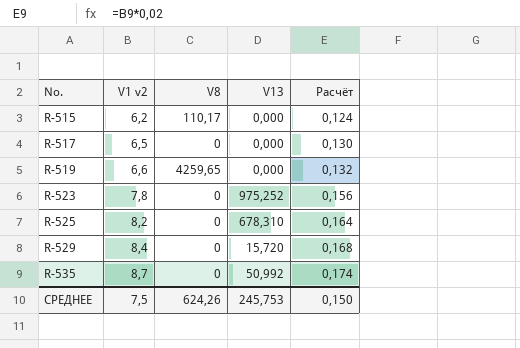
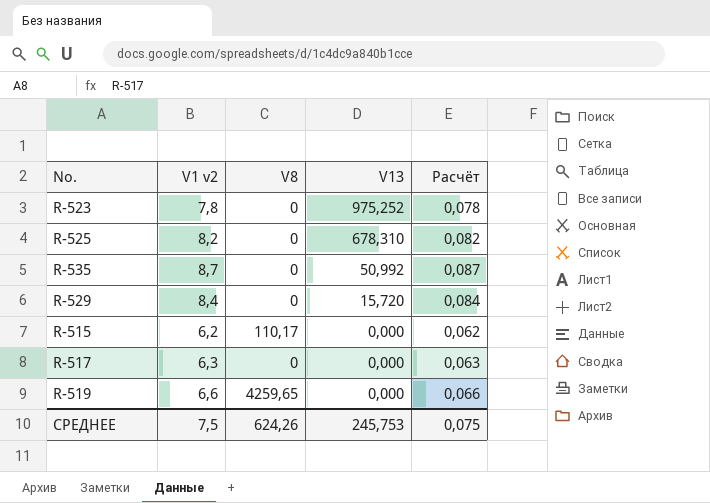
row order: No. ascending -> V13 descending
column Расчёт | formula: [V1 v2] * 0,02 -> [V1 v2] * 0,01
R-517 | V1 v2: 6,5 -> 6,3
СРЕДНЕЕ | Расчёт: 0,150 -> 0,075

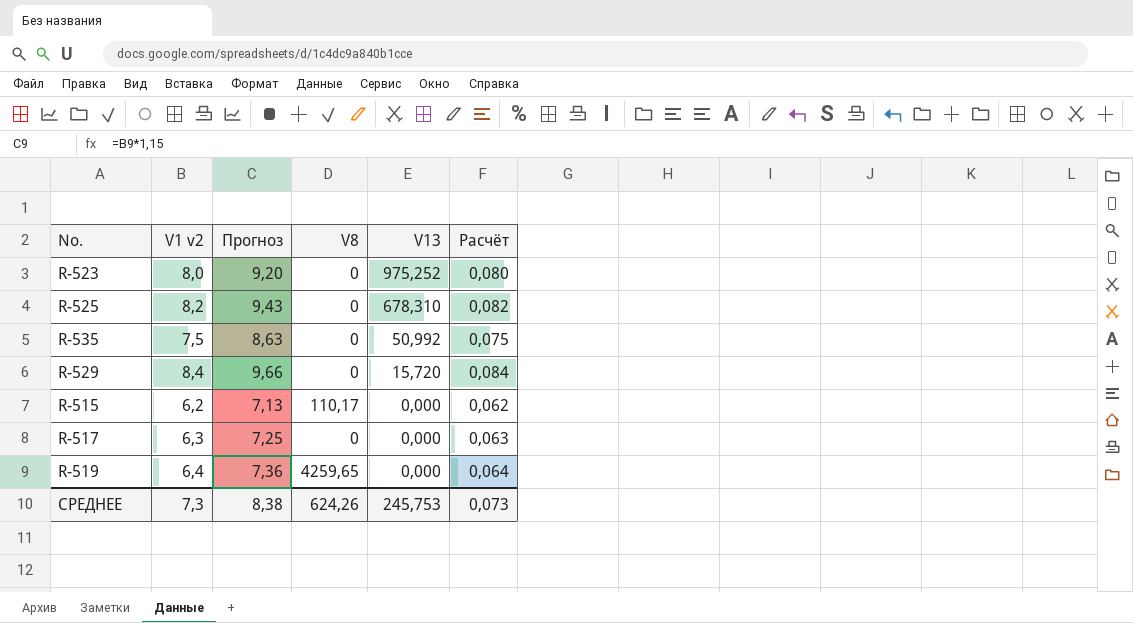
column Прогноз | formula: none -> [V1 v2] * 1,15
R-523 | V1 v2: 7,8 -> 8,0
R-523 | Расчёт: 0,078 -> 0,080
R-535 | V1 v2: 8,7 -> 7,5
R-535 | Расчёт: 0,087 -> 0,075
R-519 | V1 v2: 6,6 -> 6,4
R-519 | Расчёт: 0,066 -> 0,064
СРЕДНЕЕ | V1 v2: 7,5 -> 7,3
СРЕДНЕЕ | Расчёт: 0,075 -> 0,073

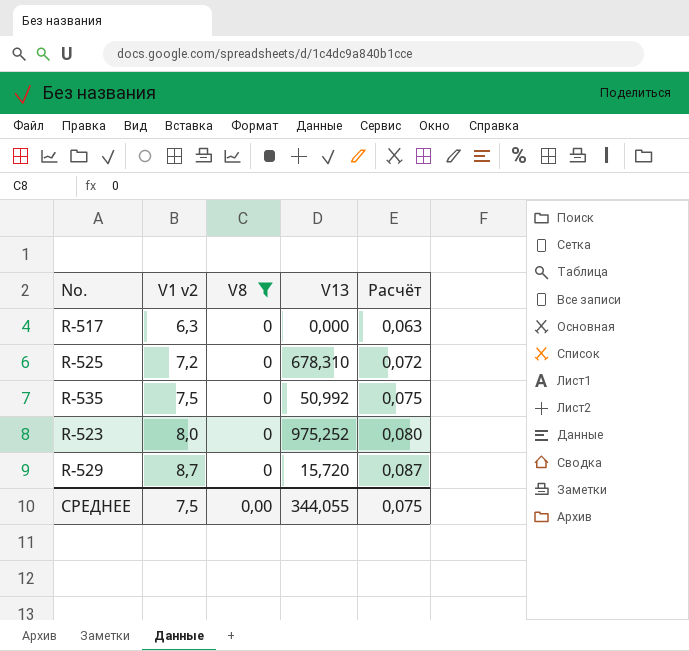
filter: none -> V8 = 0
row order: V13 descending -> V1 v2 ascending
column Прогноз | formula: [V1 v2] * 1,15 -> none
R-525 | V1 v2: 8,2 -> 7,2
R-525 | Расчёт: 0,082 -> 0,072
R-529 | V1 v2: 8,4 -> 8,7
R-529 | Расчёт: 0,084 -> 0,087
СРЕДНЕЕ | V1 v2: 7,3 -> 7,5
СРЕДНЕЕ | V8: 624,26 -> 0,00
СРЕДНЕЕ | V13: 245,753 -> 344,055
СРЕДНЕЕ | Расчёт: 0,073 -> 0,075

